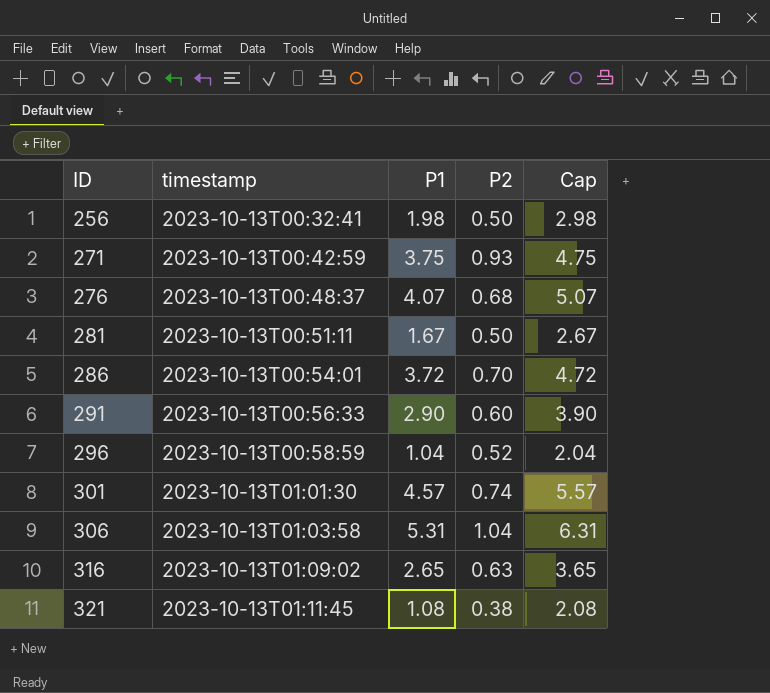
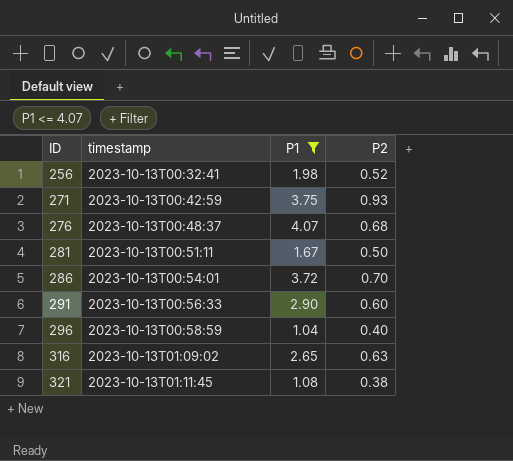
filter: none -> P1 <= 4.07
column Cap | formula: [P1] + 1 -> none
256 | P2: 0.50 -> 0.52
296 | P2: 0.52 -> 0.40

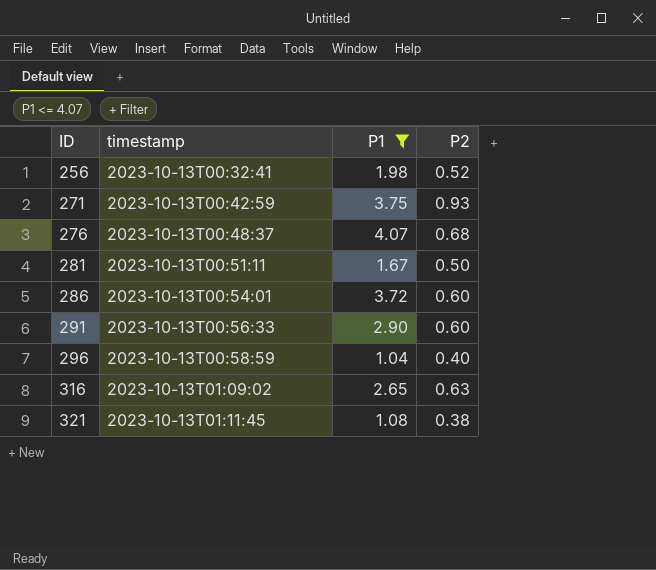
286 | P2: 0.70 -> 0.60

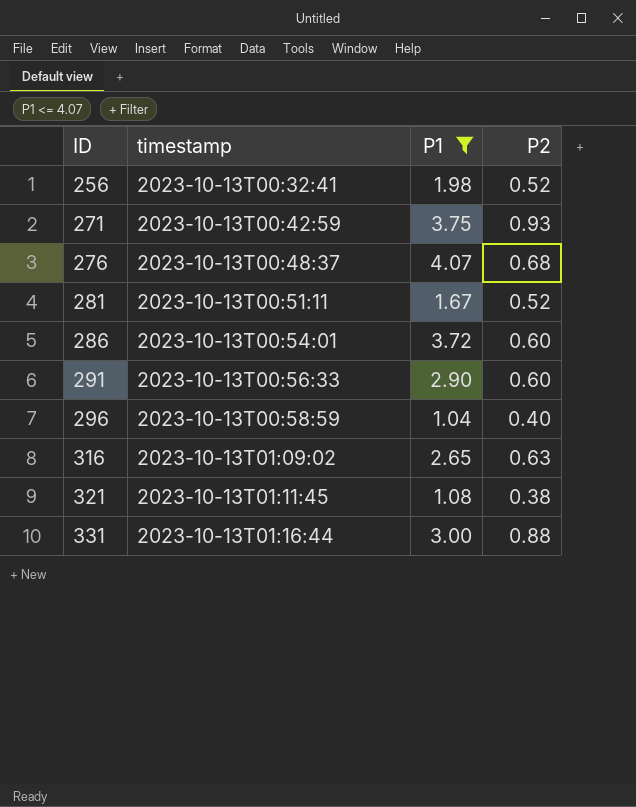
281 | P2: 0.50 -> 0.52
row 331: none -> 2023-10-13T01:16:44 | 3.00 | 0.88

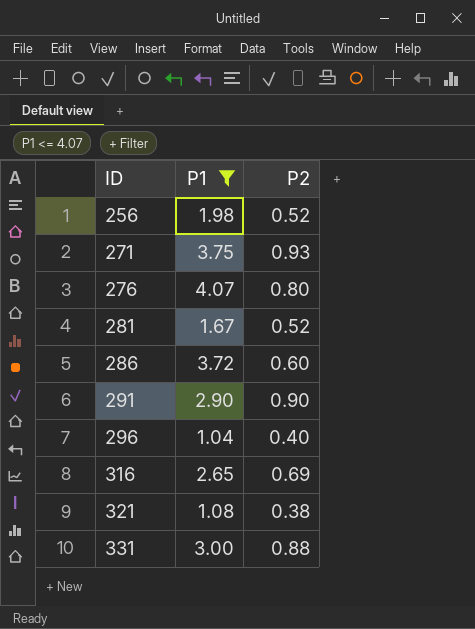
column timestamp | position: 2 -> none
276 | P2: 0.68 -> 0.80
291 | P2: 0.60 -> 0.90
316 | P2: 0.63 -> 0.69

